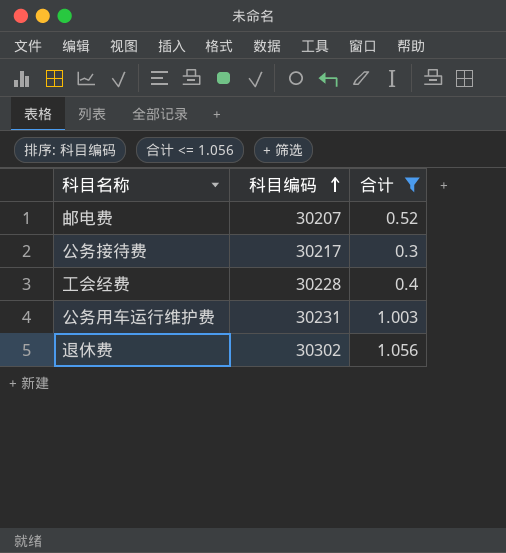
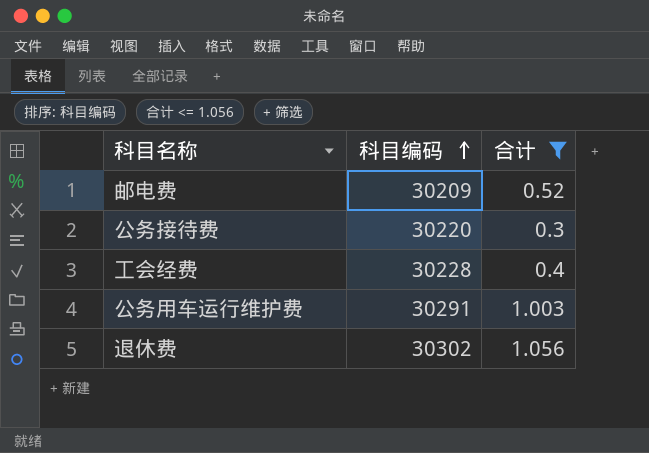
邮电费 | 科目编码: 30207 -> 30209
公务接待费 | 科目编码: 30217 -> 30220
公务用车运行维护费 | 科目编码: 30231 -> 30291

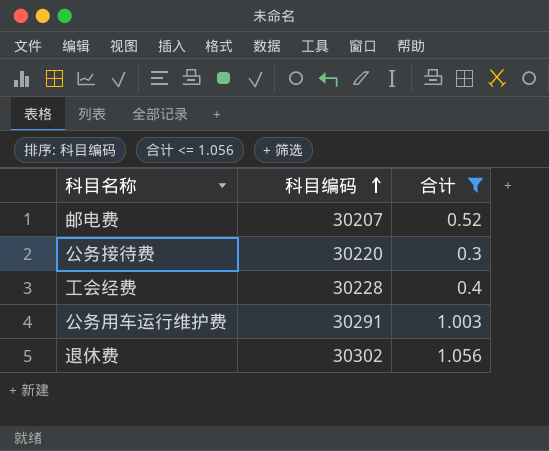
邮电费 | 科目编码: 30209 -> 30207

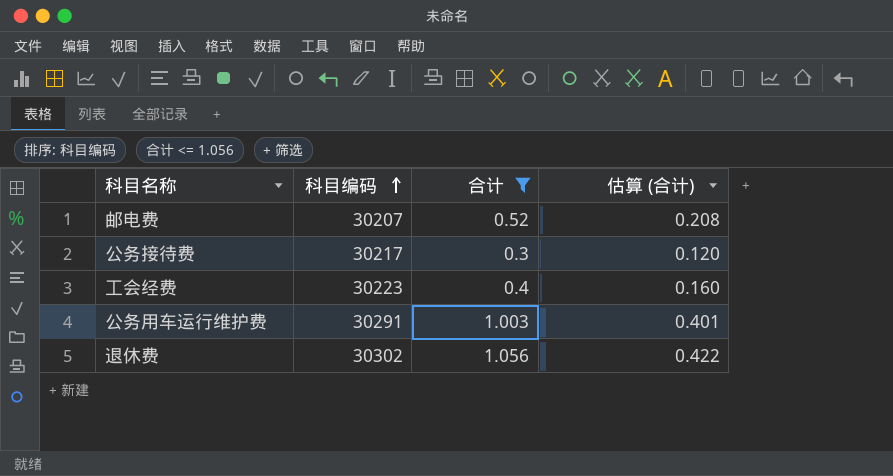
column 估算 (合计) | formula: none -> [合计] * 0.4
公务接待费 | 科目编码: 30220 -> 30217
工会经费 | 科目编码: 30228 -> 30223

